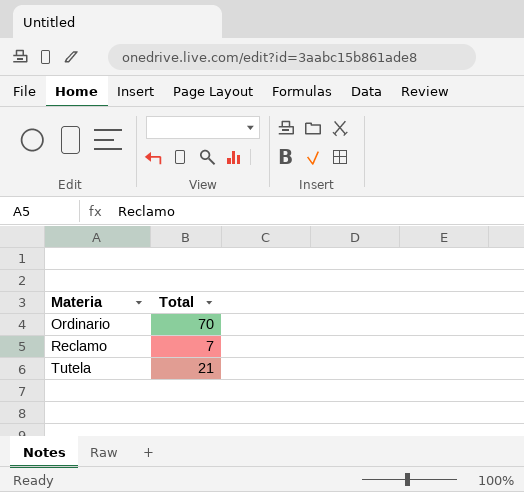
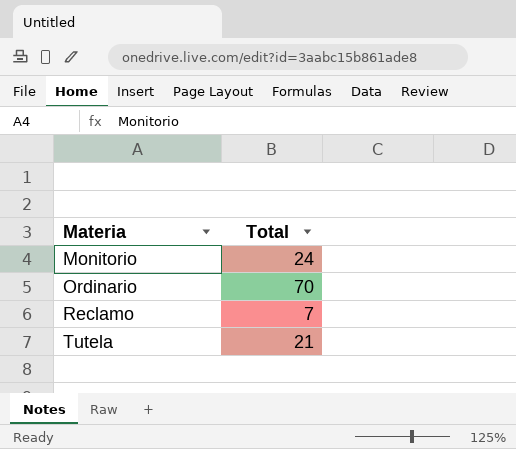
row Monitorio: none -> 24

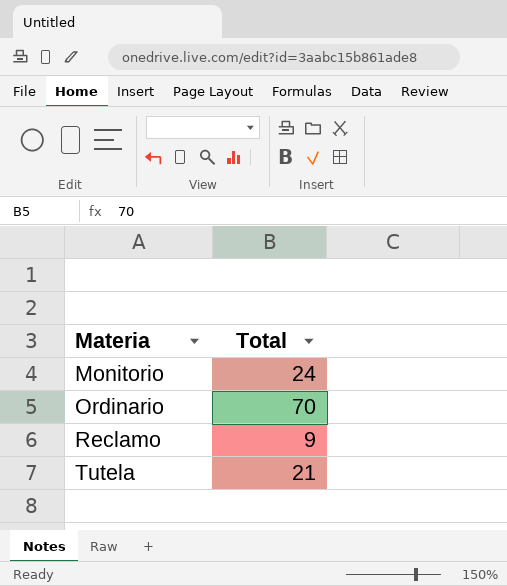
Reclamo | Total: 7 -> 9

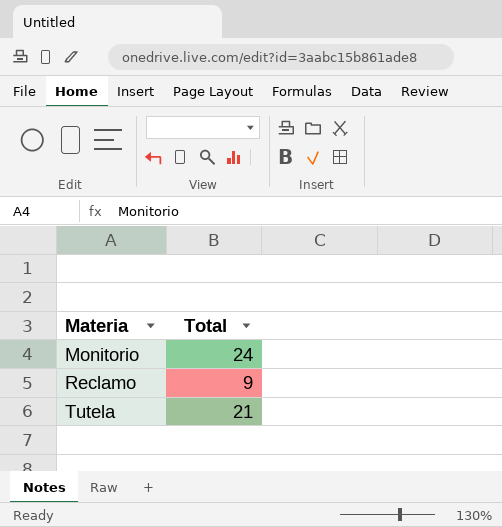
row Ordinario: 70 -> none

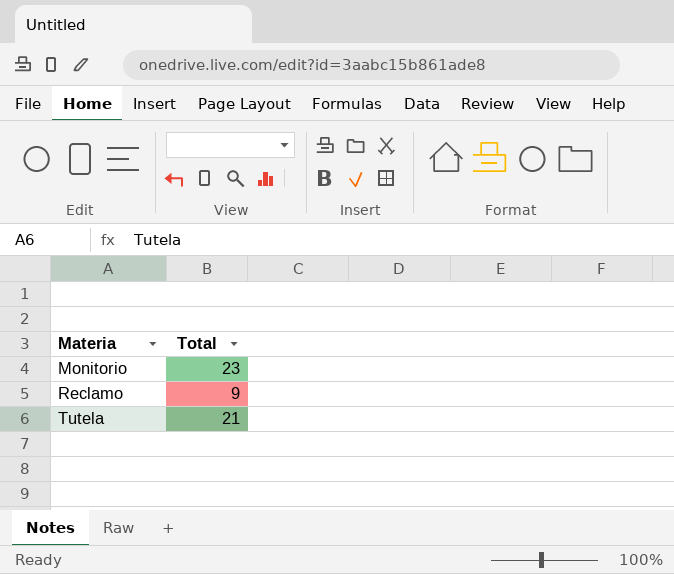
Monitorio | Total: 24 -> 23

